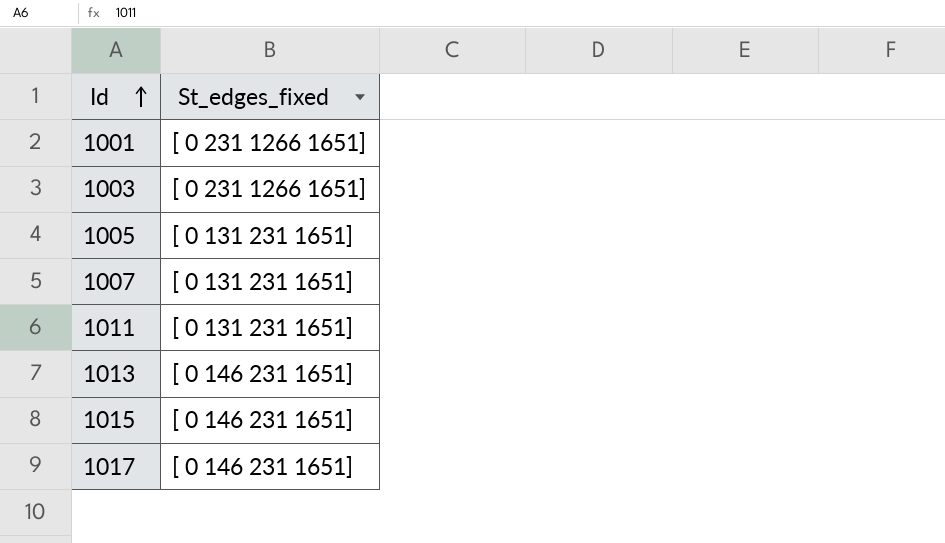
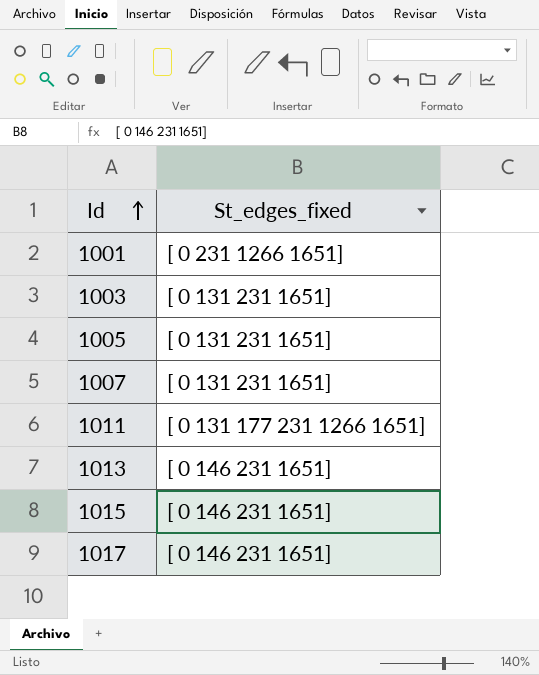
1003 | St_edges_fixed: [ 0 231 1266 1651] -> [ 0 131 231 1651]
1011 | St_edges_fixed: [ 0 131 231 1651] -> [ 0 131 177 231 1266 1651]

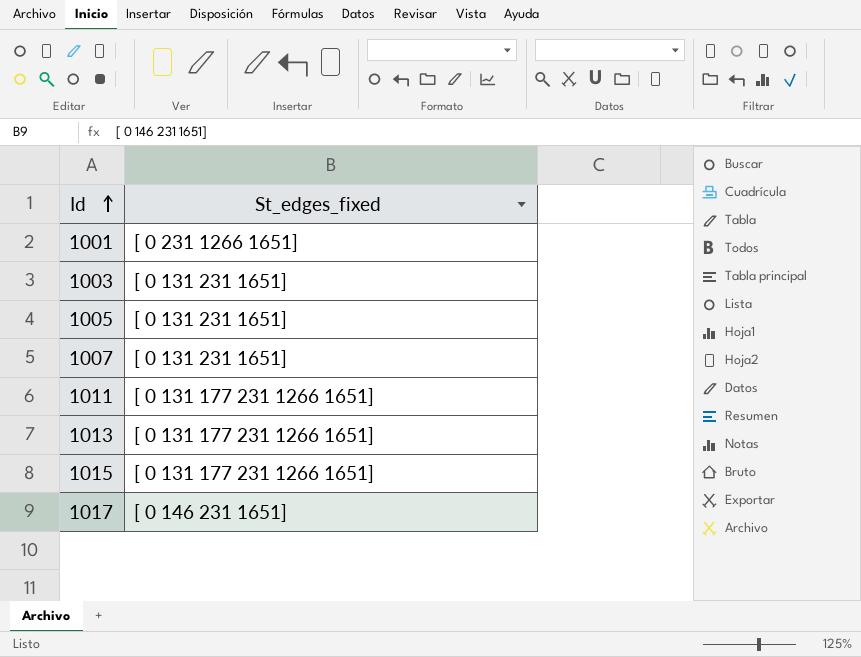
1013 | St_edges_fixed: [ 0 146 231 1651] -> [ 0 131 177 231 1266 1651]
1015 | St_edges_fixed: [ 0 146 231 1651] -> [ 0 131 177 231 1266 1651]

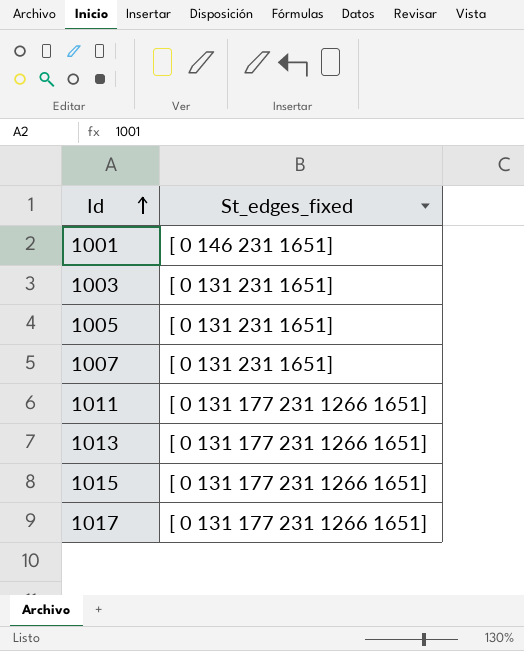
1001 | St_edges_fixed: [ 0 231 1266 1651] -> [ 0 146 231 1651]
1017 | St_edges_fixed: [ 0 146 231 1651] -> [ 0 131 177 231 1266 1651]

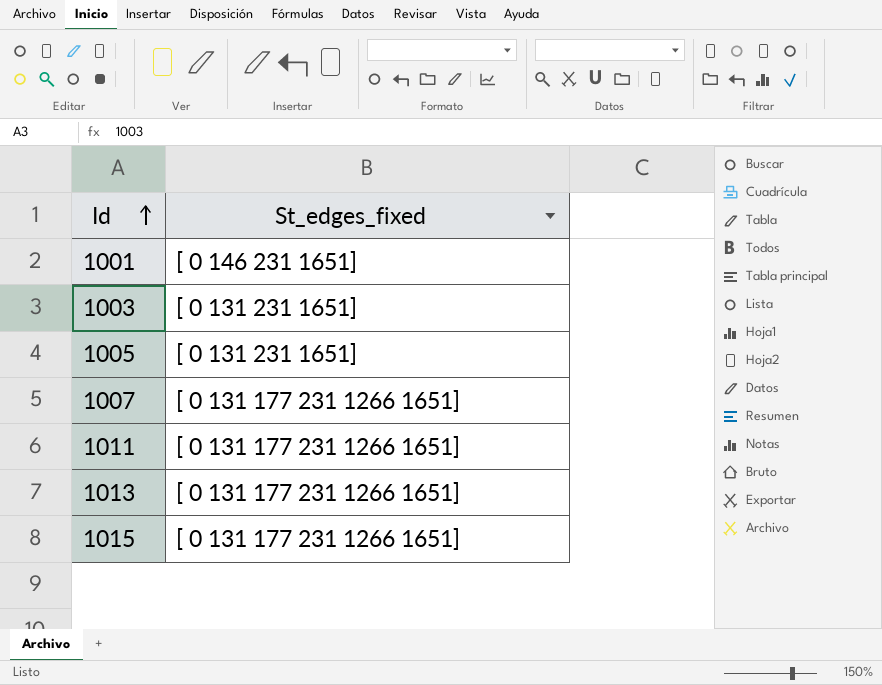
row 1017: [ 0 131 177 231 1266 1651] -> none
1007 | St_edges_fixed: [ 0 131 231 1651] -> [ 0 131 177 231 1266 1651]

